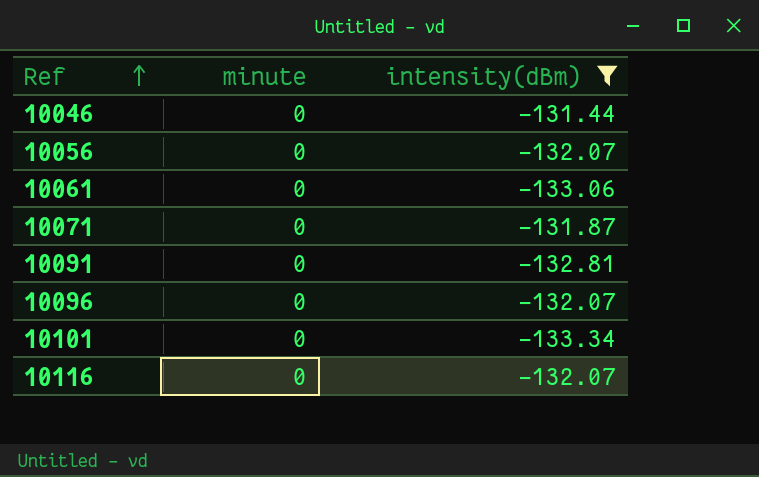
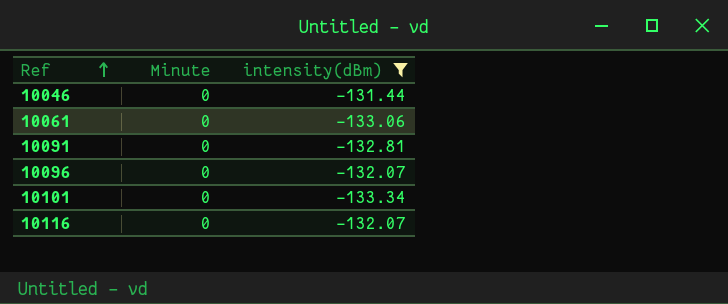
column name: minute -> Minute
row 10056: 0 | -132.07 -> none
row 10071: 0 | -131.87 -> none

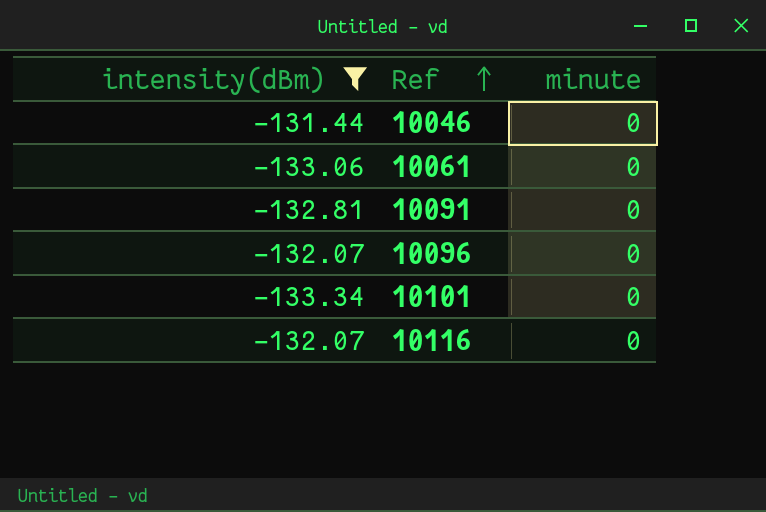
column intensity(dBm) | position: 3 -> 1
column name: Minute -> minute

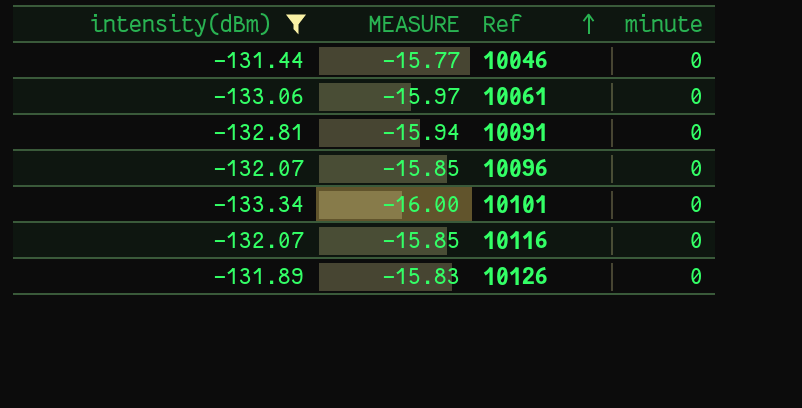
column MEASURE | formula: none -> [intensity(dBm)] * 0.12
row 10126: none -> -131.89 | -15.83 | 0

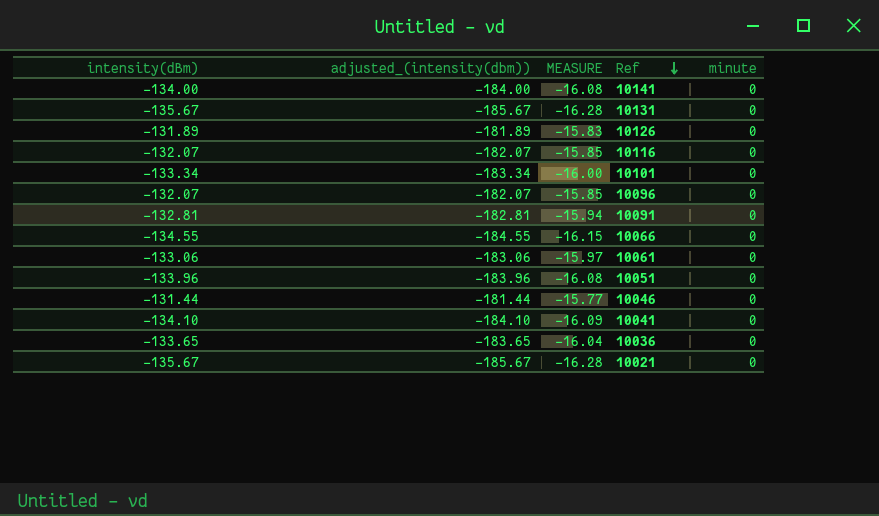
filter: intensity(dBm) >= -133.34 -> none
row order: Ref ascending -> Ref descending
column adjusted_(intensity(dbm)) | formula: none -> [intensity(dBm)] - 50

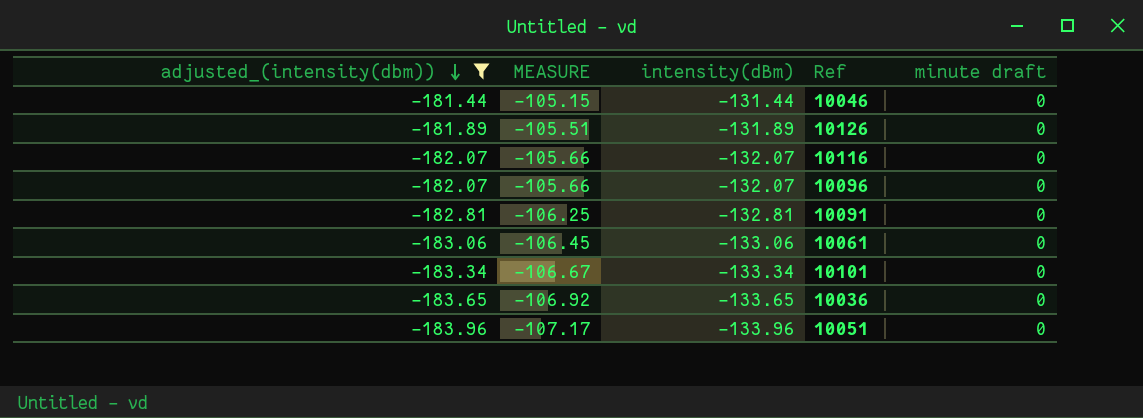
filter: none -> adjusted_(intensity(dbm)) >= -183.96
row order: Ref descending -> adjusted_(intensity(dbm)) descending
column MEASURE | formula: [intensity(dBm)] * 0.12 -> [intensity(dBm)] * 0.8
column intensity(dBm) | position: 1 -> 3
column name: minute -> minute draft

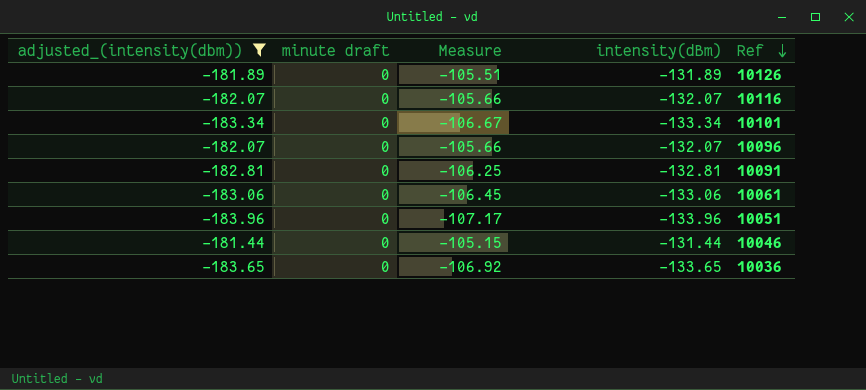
row order: adjusted_(intensity(dbm)) descending -> Ref descending
column minute draft | position: 5 -> 2
column name: MEASURE -> Measure

